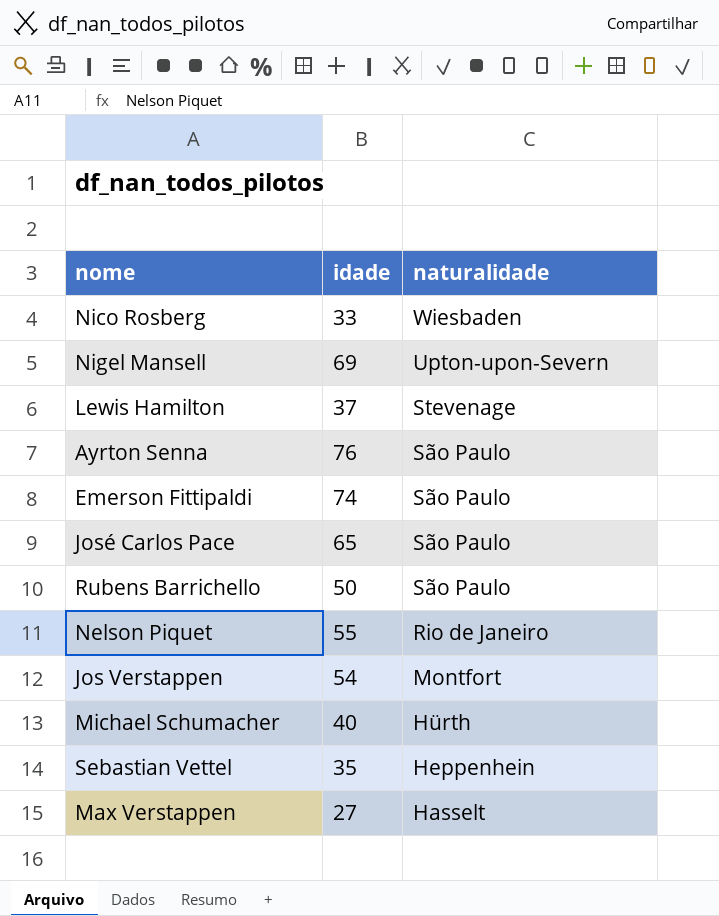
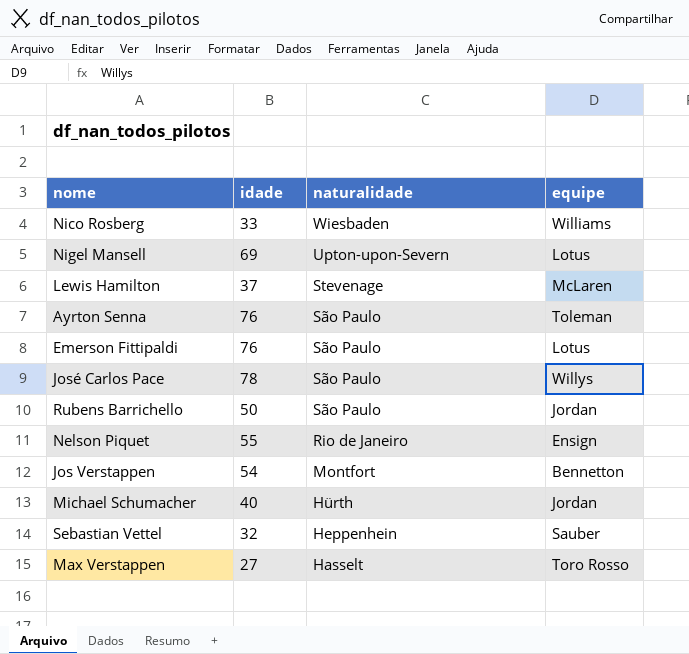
column equipe | position: none -> 4
Emerson Fittipaldi | idade: 74 -> 76
José Carlos Pace | idade: 65 -> 78
Sebastian Vettel | idade: 35 -> 32

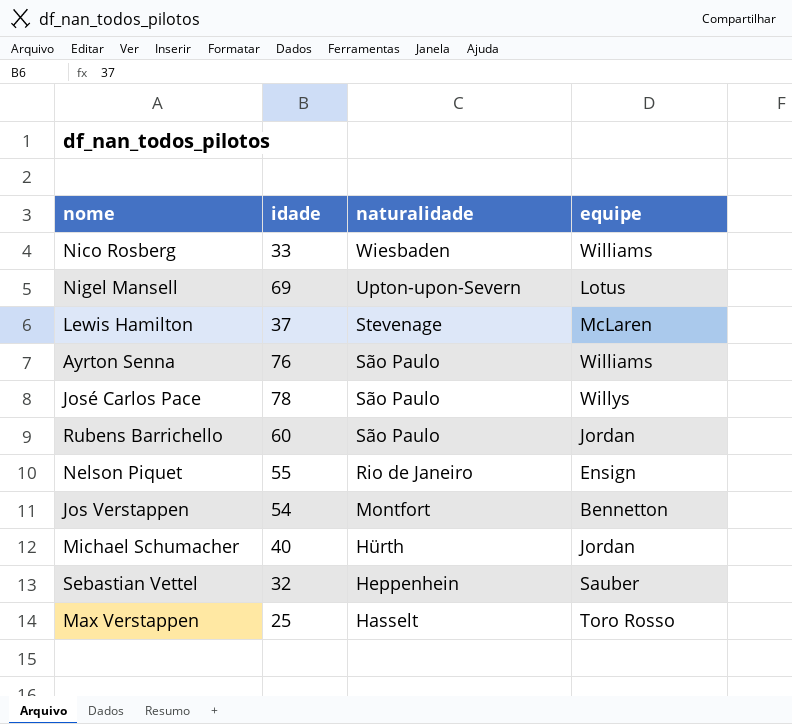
row Emerson Fittipaldi: 76 | São Paulo | Lotus -> none
Ayrton Senna | equipe: Toleman -> Williams
Rubens Barrichello | idade: 50 -> 60
Max Verstappen | idade: 27 -> 25

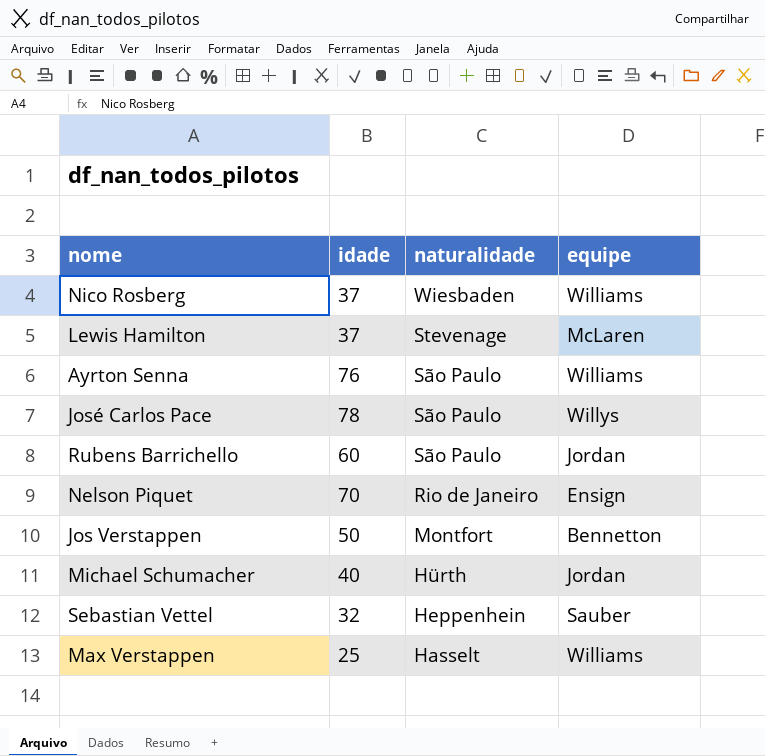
row Nigel Mansell: 69 | Upton-upon-Severn | Lotus -> none
Nico Rosberg | idade: 33 -> 37
Nelson Piquet | idade: 55 -> 70
Jos Verstappen | idade: 54 -> 50
Max Verstappen | equipe: Toro Rosso -> Williams

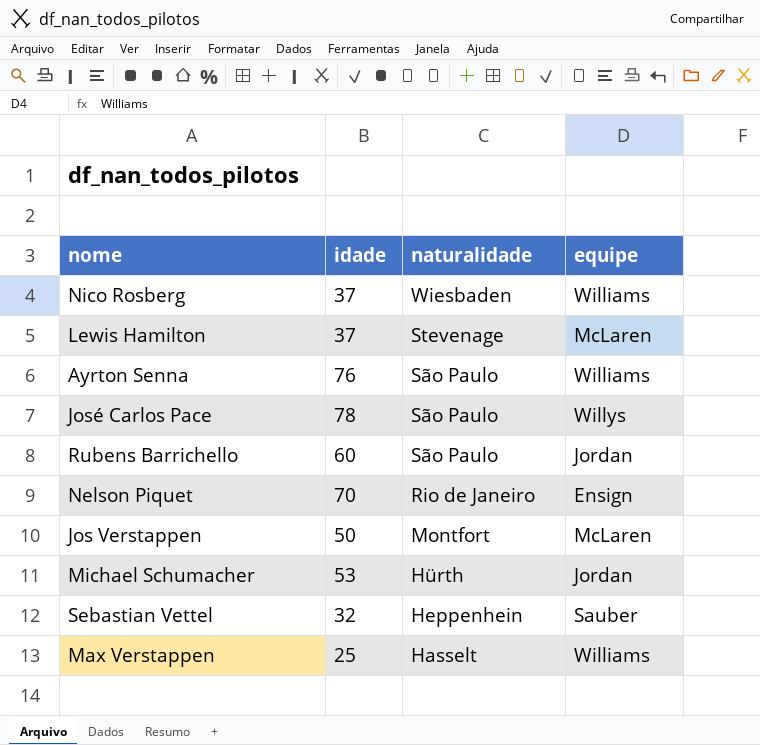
Jos Verstappen | equipe: Bennetton -> McLaren
Michael Schumacher | idade: 40 -> 53

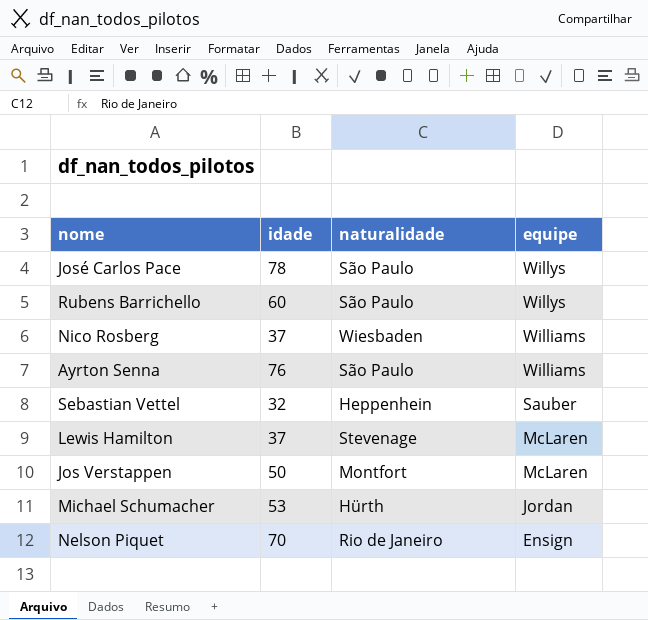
row order: naturalidade descending -> equipe descending
row Max Verstappen: 25 | Hasselt | Williams -> none
Rubens Barrichello | equipe: Jordan -> Willys

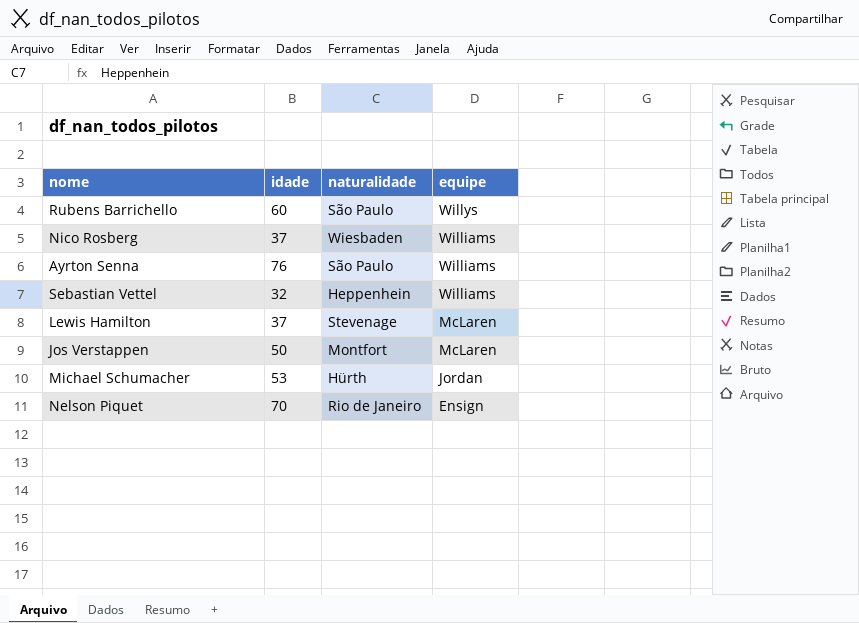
row José Carlos Pace: 78 | São Paulo | Willys -> none
Sebastian Vettel | equipe: Sauber -> Williams

